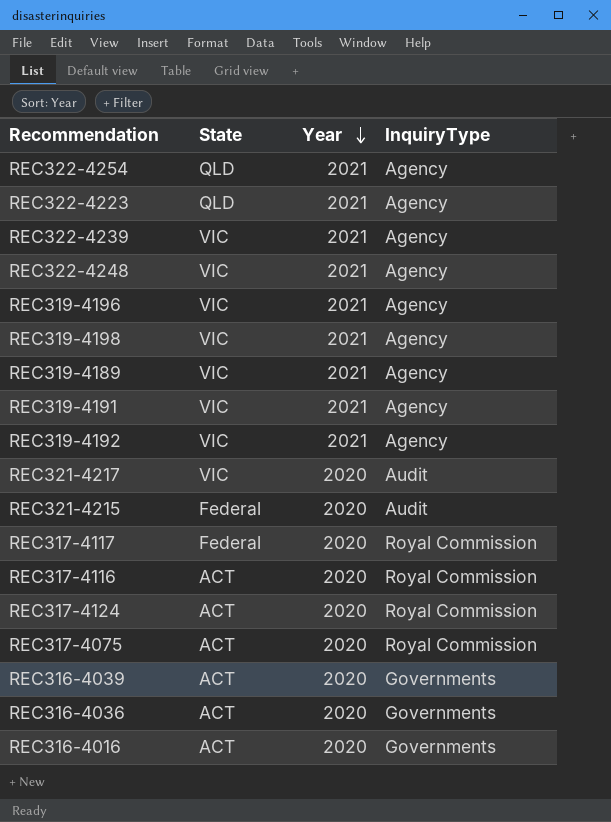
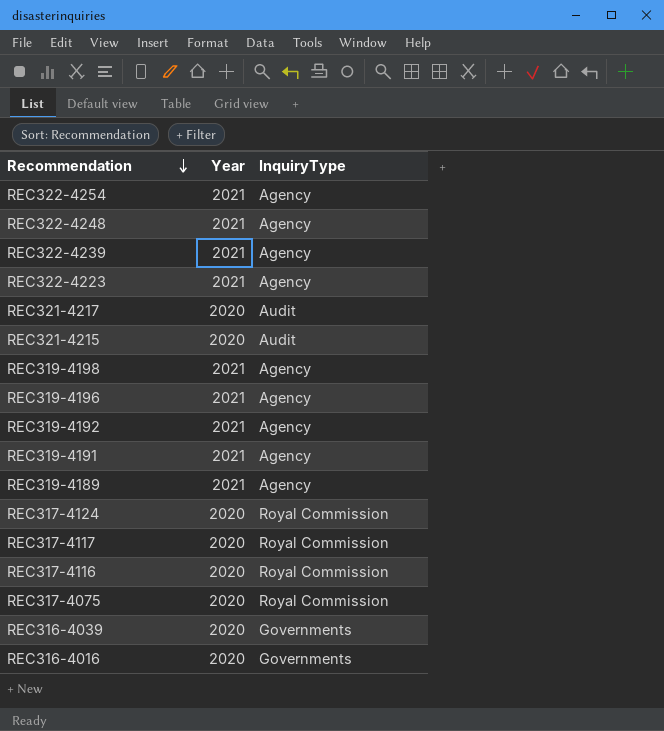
row order: Year descending -> Recommendation descending
column State | position: 2 -> none
row REC316-4036: ACT | 2020 | Governments -> none

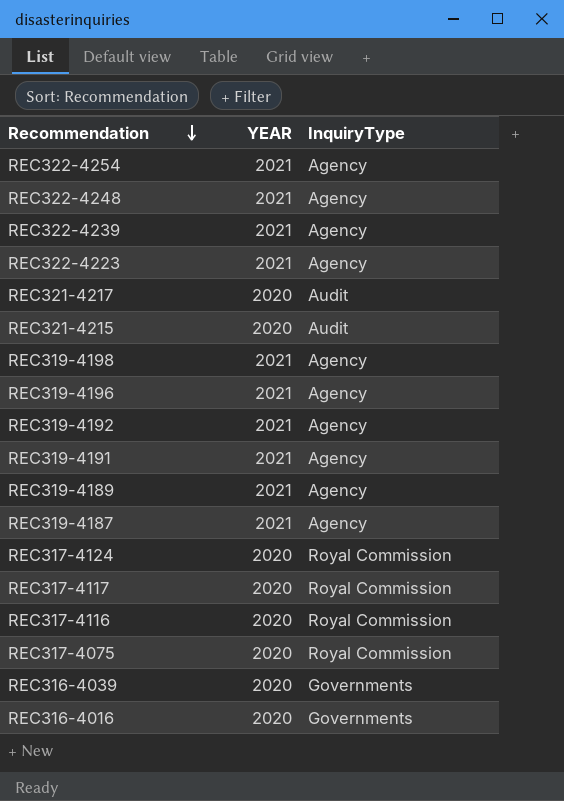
column name: Year -> YEAR
row REC319-4187: none -> 2021 | Agency

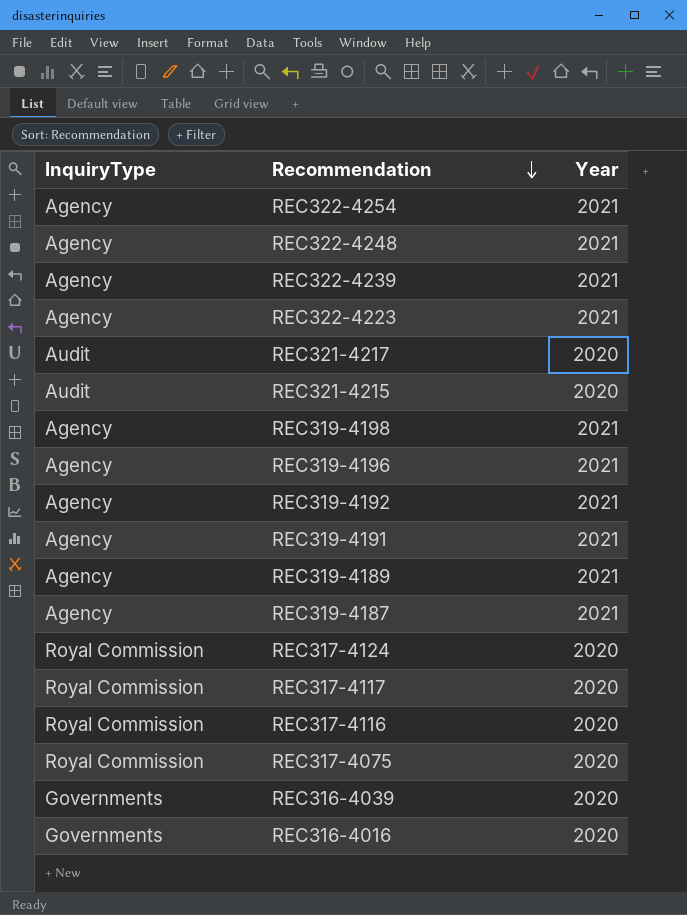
column InquiryType | position: 3 -> 1
column name: YEAR -> Year

